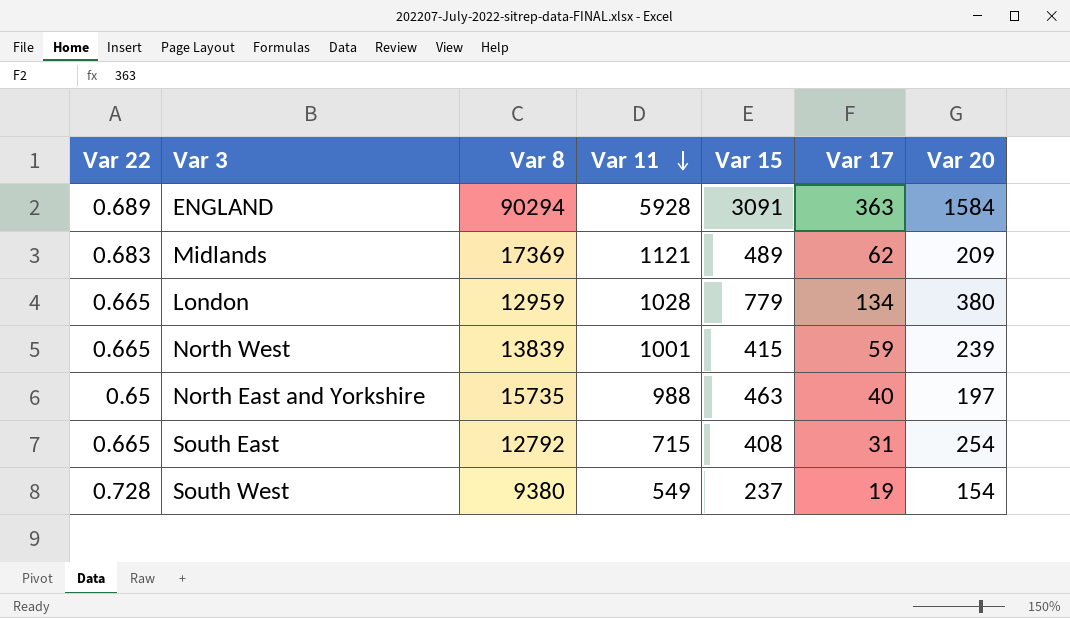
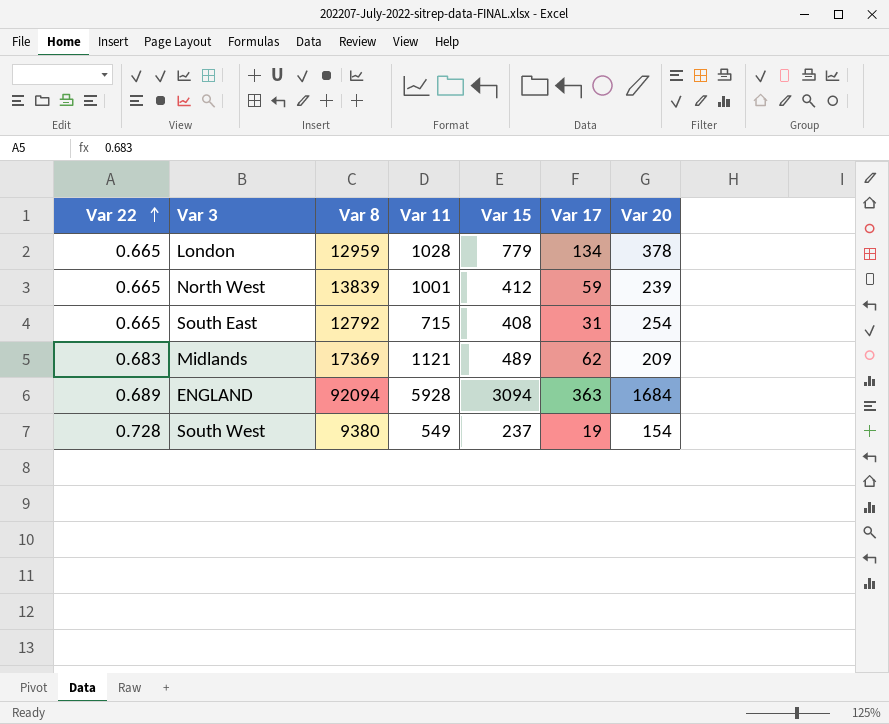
row order: Var 11 descending -> Var 22 ascending
row North East and Yorkshire: 0.65 | 15735 | 988 | 463 | 40 | 197 -> none
London | Var 20: 380 -> 378
North West | Var 15: 415 -> 412
ENGLAND | Var 8: 90294 -> 92094
ENGLAND | Var 15: 3091 -> 3094
ENGLAND | Var 20: 1584 -> 1684

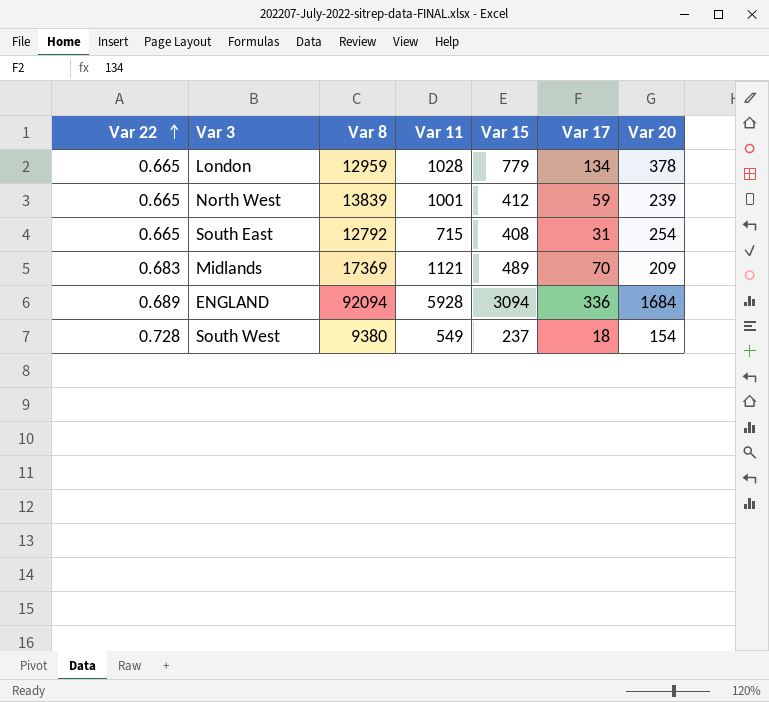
Midlands | Var 17: 62 -> 70
ENGLAND | Var 17: 363 -> 336
South West | Var 17: 19 -> 18

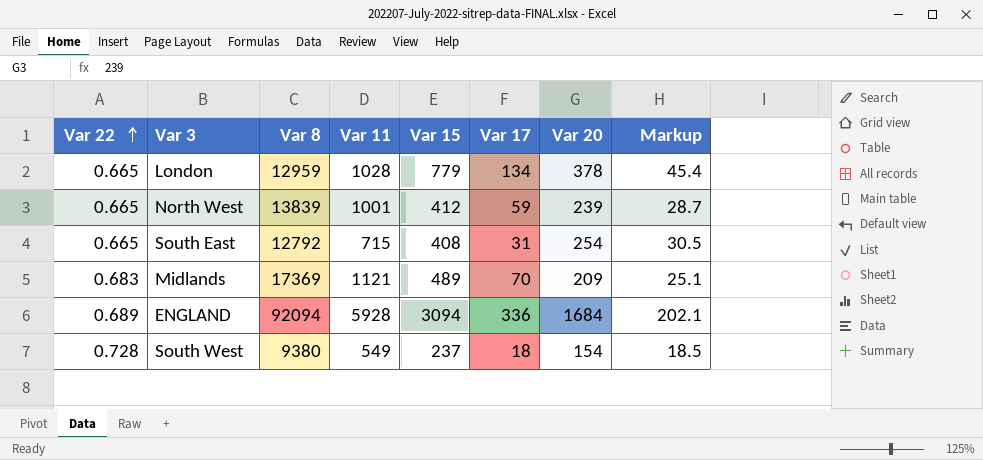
column Markup | formula: none -> [Var 20] * 0.12

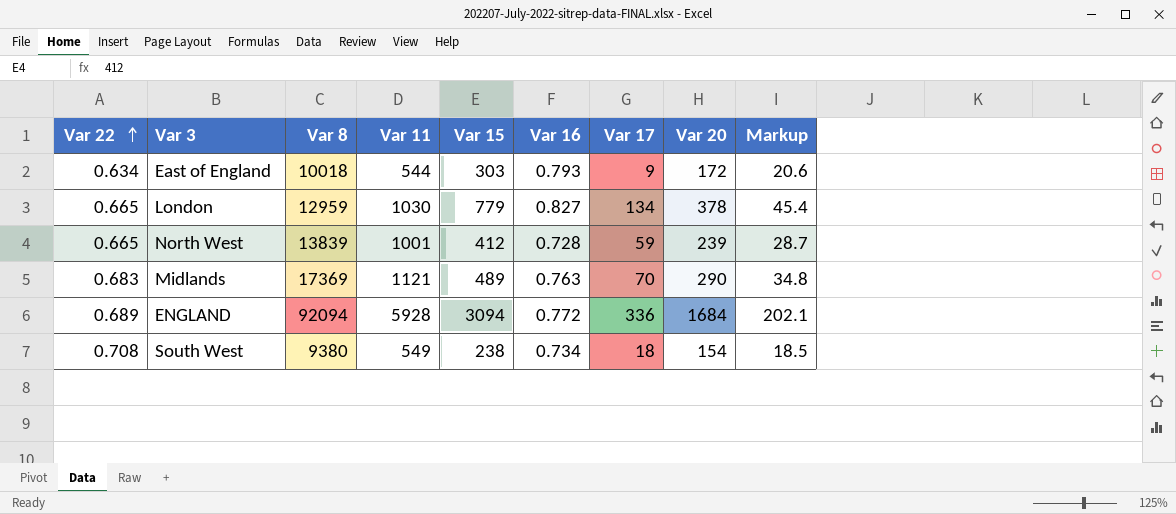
column Var 16 | position: none -> 6
row South East: 0.665 | 12792 | 715 | 408 | 31 | 254 | 30.5 -> none
row East of England: none -> 0.634 | 10018 | 544 | 303 | 0.793 | 9 | 172 | 20.6
London | Var 11: 1028 -> 1030
Midlands | Var 20: 209 -> 290
Midlands | Markup: 25.1 -> 34.8
South West | Var 22: 0.728 -> 0.708
South West | Var 15: 237 -> 238

